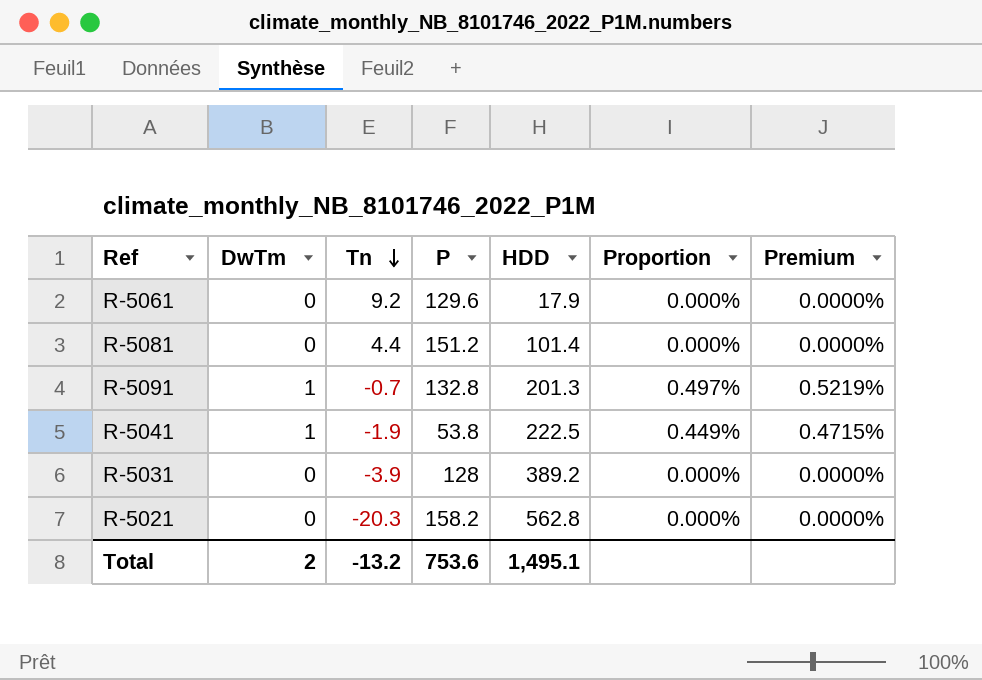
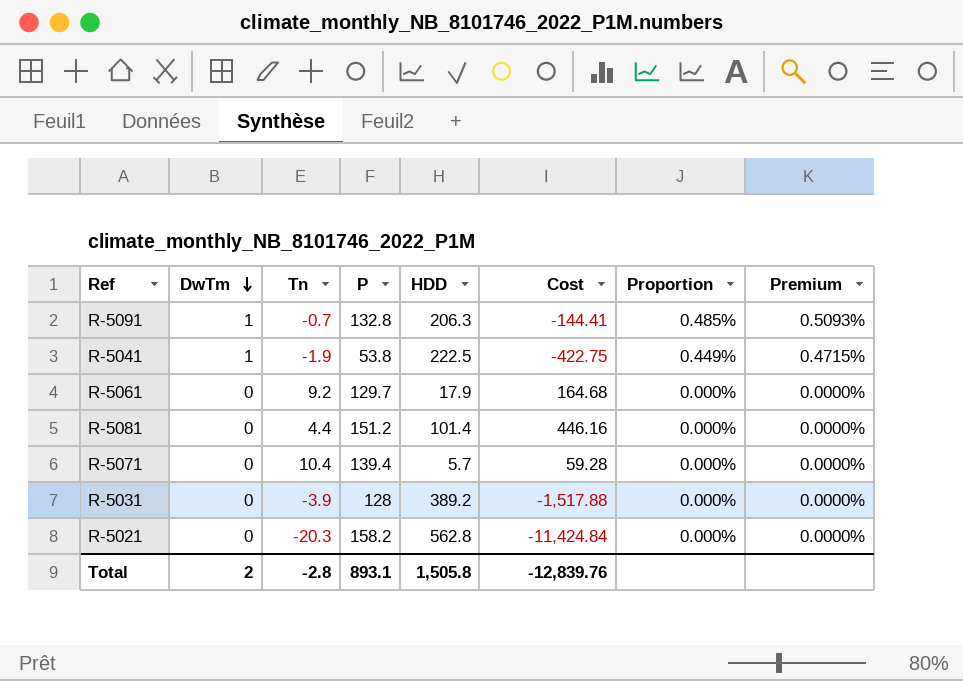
row order: Tn descending -> DwTm descending
column Cost | formula: none -> [Tn] * [HDD]
R-5091 | HDD: 201.3 -> 206.3
R-5091 | Proportion: 0.497% -> 0.485%
R-5091 | Premium: 0.5219% -> 0.5093%
R-5061 | P: 129.6 -> 129.7
row R-5071: none -> 0 | 10.4 | 139.4 | 5.7 | 59.28 | 0.000% | 0.0000%
Total | Tn: -13.2 -> -2.8
Total | P: 753.6 -> 893.1
Total | HDD: 1,495.1 -> 1,505.8

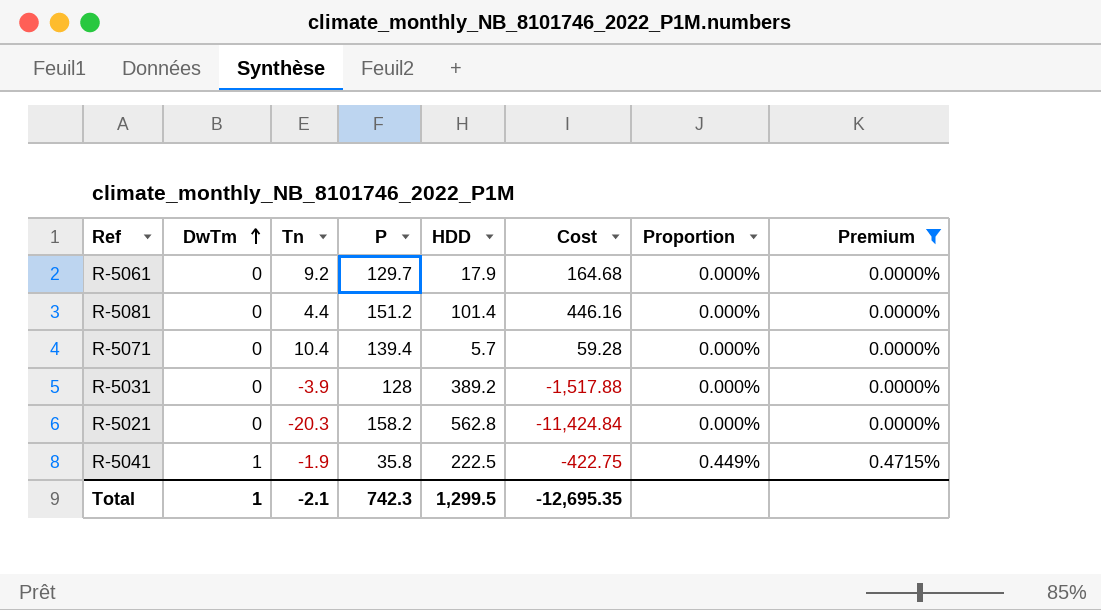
filter: none -> Premium != 0.5093%
row order: DwTm descending -> DwTm ascending
R-5041 | P: 53.8 -> 35.8
Total | DwTm: 2 -> 1
Total | Tn: -2.8 -> -2.1
Total | P: 893.1 -> 742.3
Total | HDD: 1,505.8 -> 1,299.5
Total | Cost: -12,839.76 -> -12,695.35

